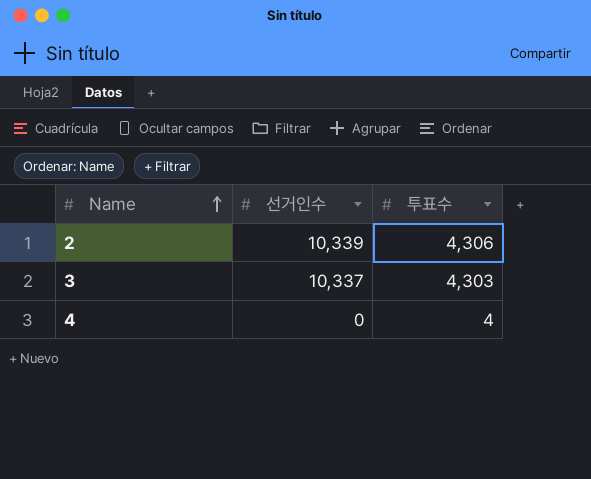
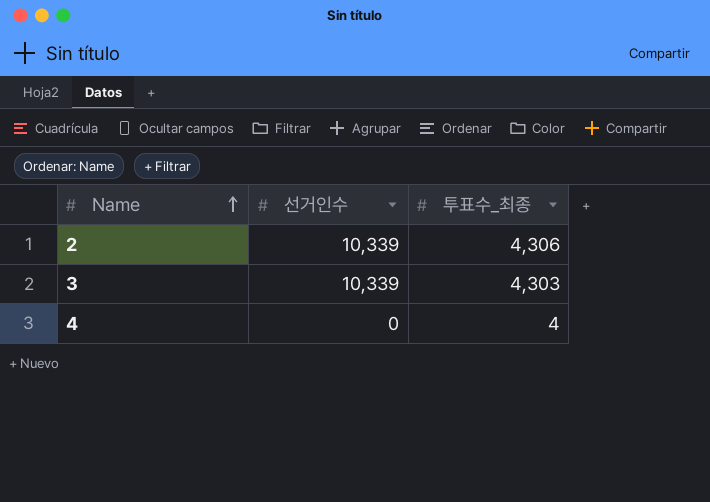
column name: 투표수 -> 투표수_최종
3 | 선거인수: 10,337 -> 10,339

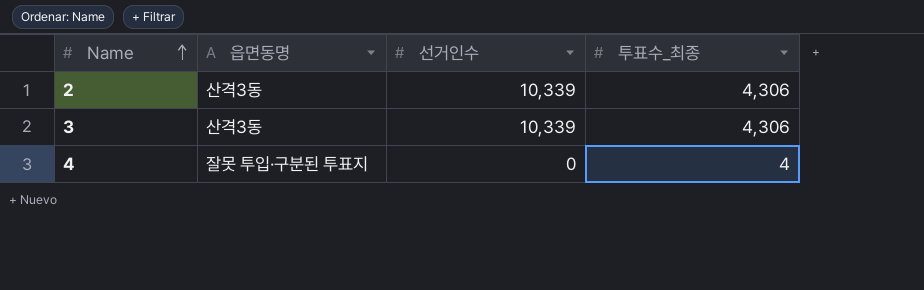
column 읍면동명 | position: none -> 2
3 | 투표수_최종: 4,303 -> 4,306

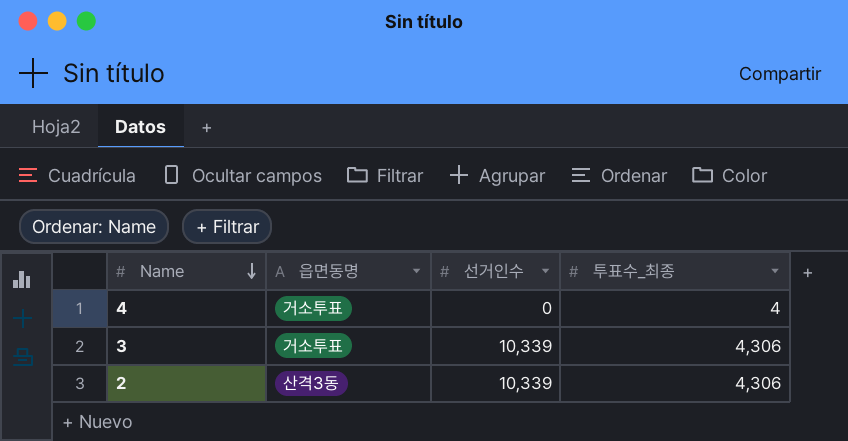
row order: Name ascending -> Name descending
4 | 읍면동명: 잘못 투입·구분된 투표지 -> 거소투표
3 | 읍면동명: 산격3동 -> 거소투표

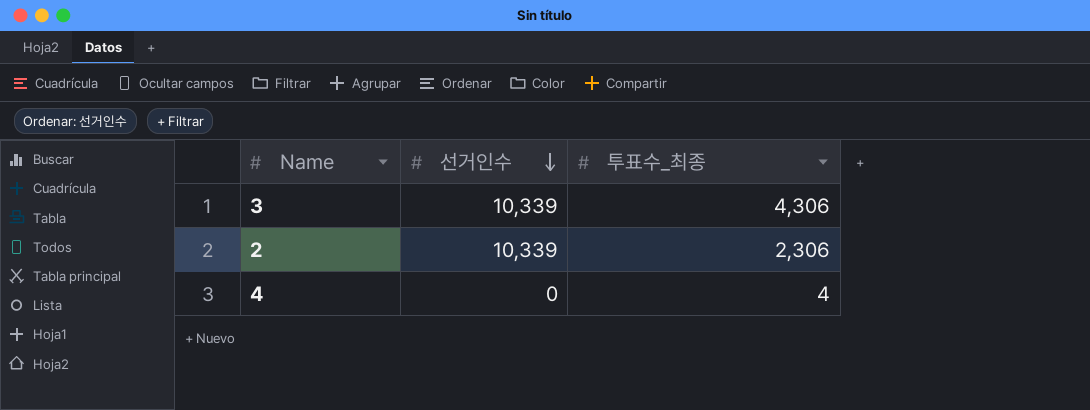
row order: Name descending -> 선거인수 descending
column 읍면동명 | position: 2 -> none
2 | 투표수_최종: 4,306 -> 2,306

